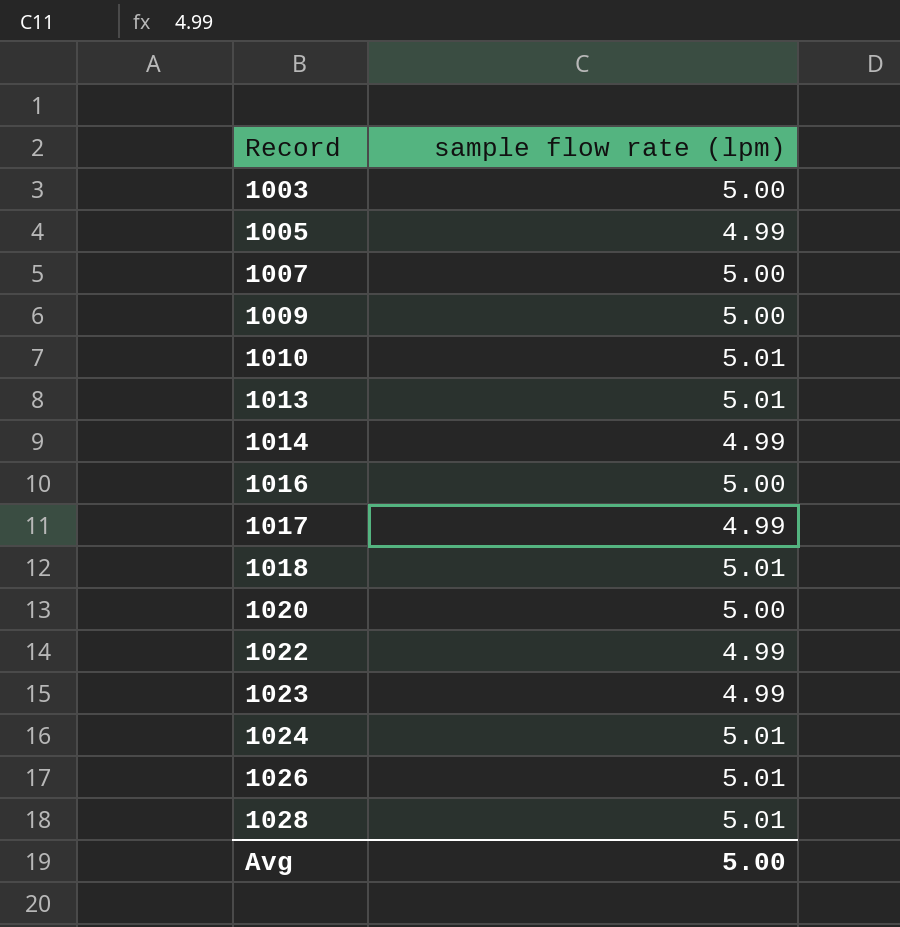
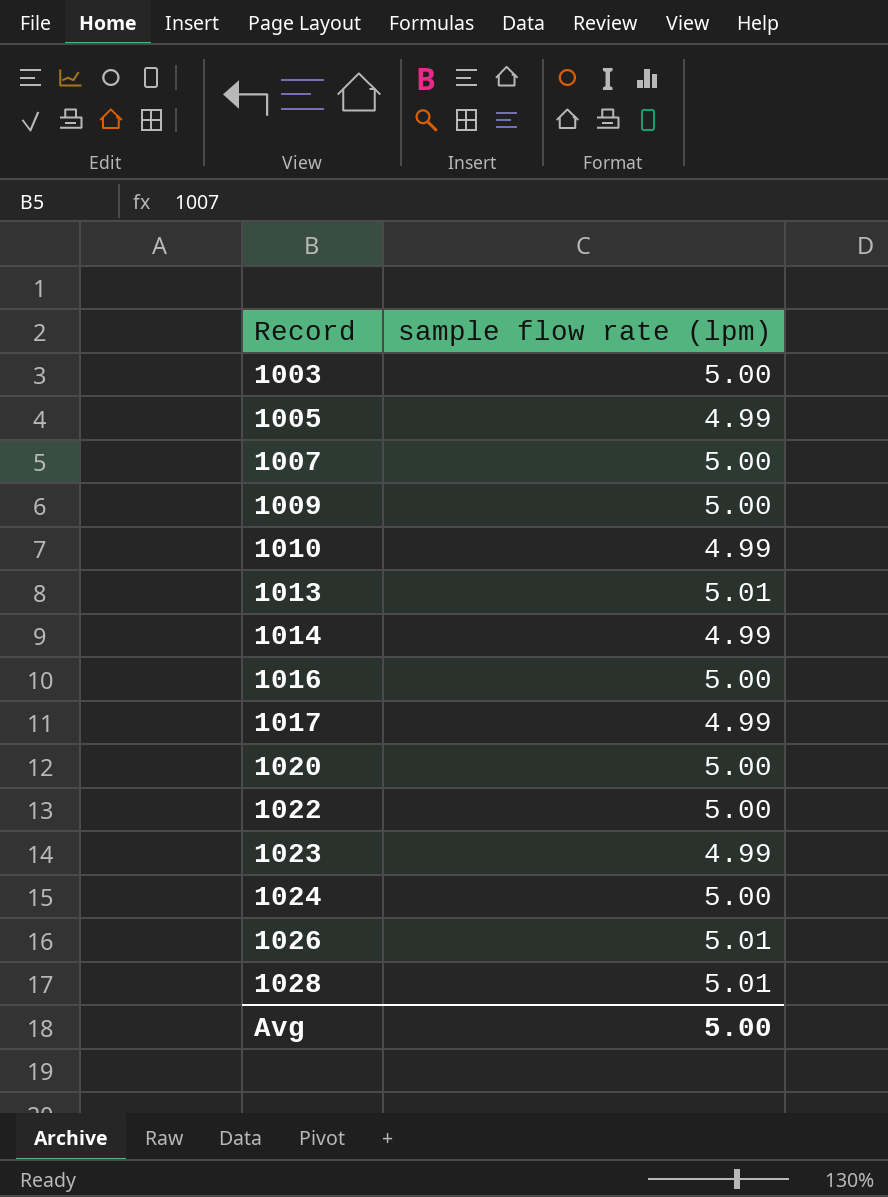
row 1018: 5.01 -> none
1010 | sample flow rate (lpm): 5.01 -> 4.99
1022 | sample flow rate (lpm): 4.99 -> 5.00
1024 | sample flow rate (lpm): 5.01 -> 5.00

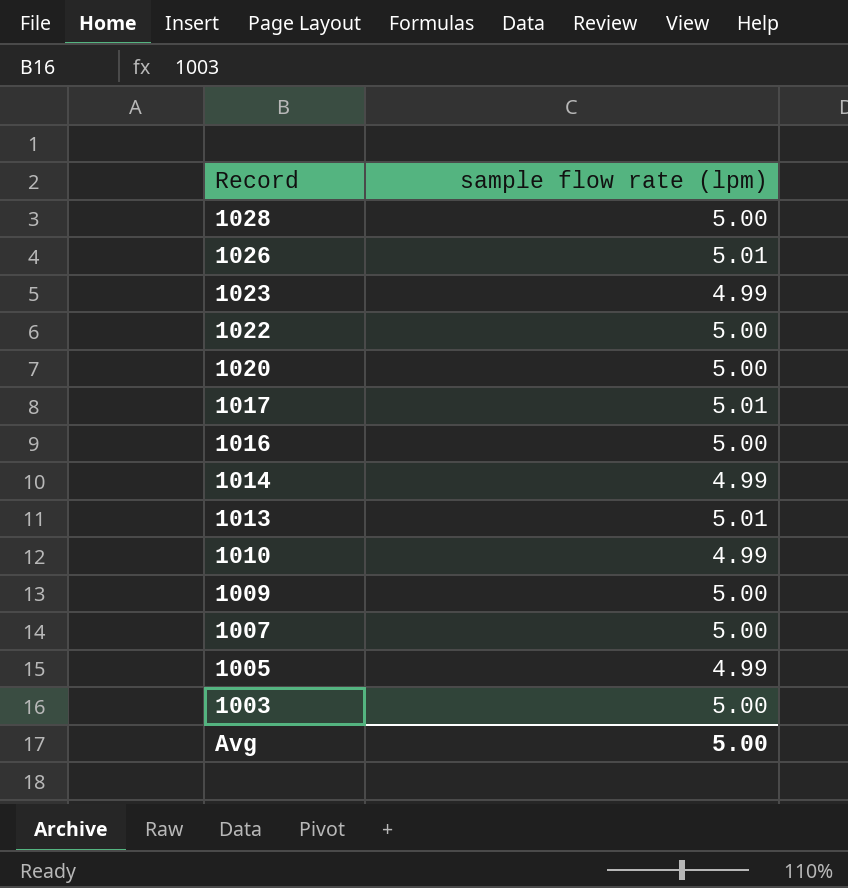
row order: Record ascending -> Record descending
row 1024: 5.00 -> none
1028 | sample flow rate (lpm): 5.01 -> 5.00
1017 | sample flow rate (lpm): 4.99 -> 5.01

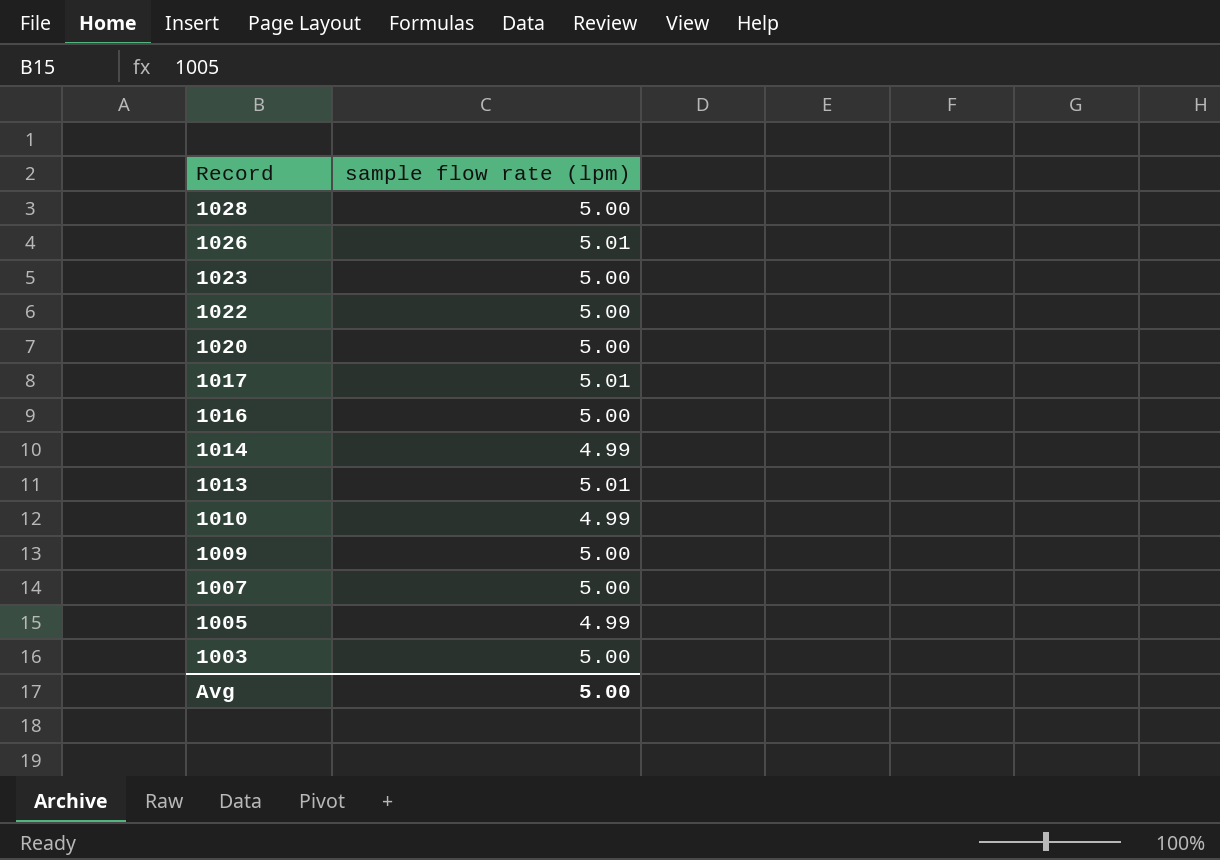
1023 | sample flow rate (lpm): 4.99 -> 5.00

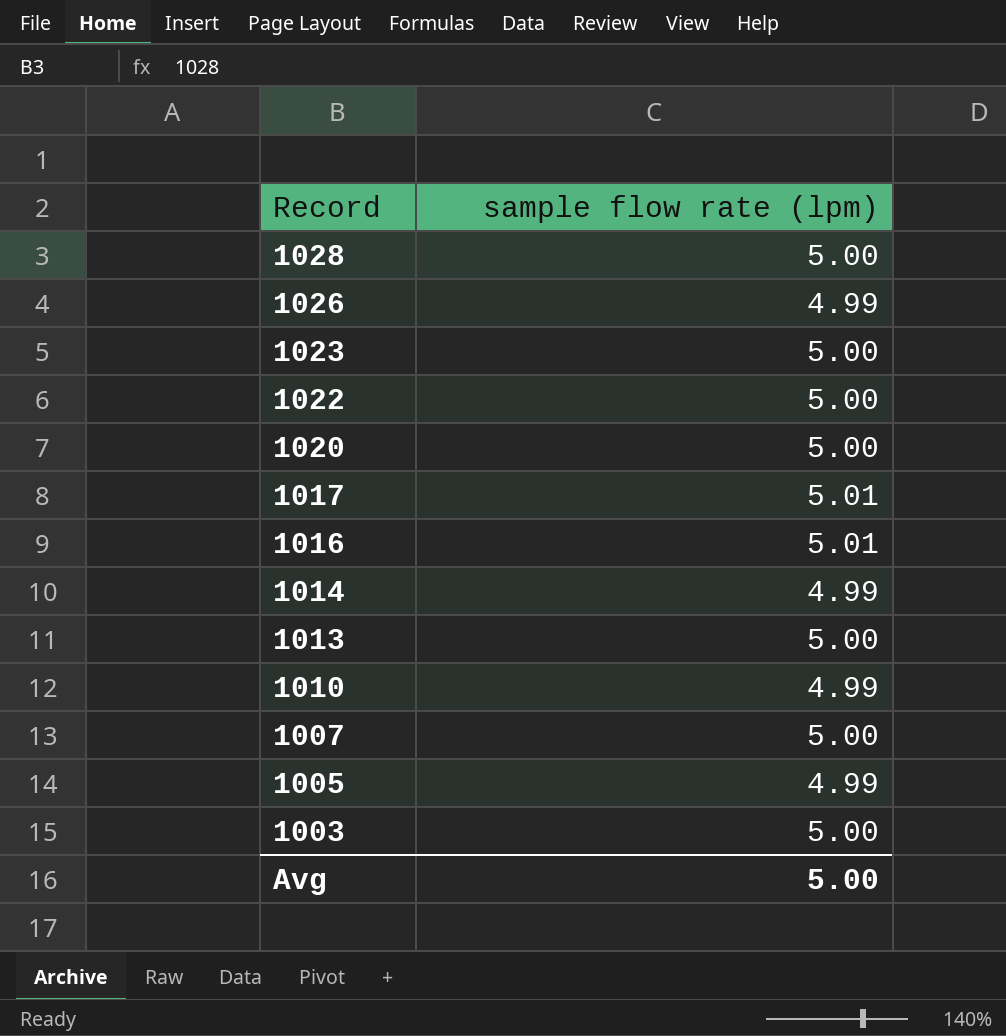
row 1009: 5.00 -> none
1026 | sample flow rate (lpm): 5.01 -> 4.99
1016 | sample flow rate (lpm): 5.00 -> 5.01
1013 | sample flow rate (lpm): 5.01 -> 5.00

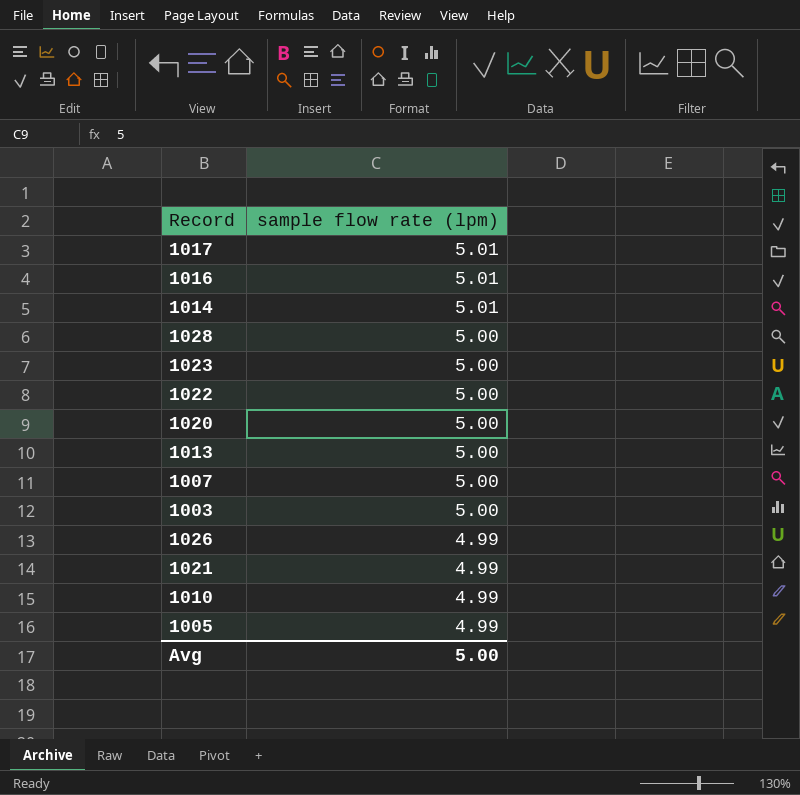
row order: Record descending -> sample flow rate (lpm) descending
1014 | sample flow rate (lpm): 4.99 -> 5.01
row 1021: none -> 4.99

